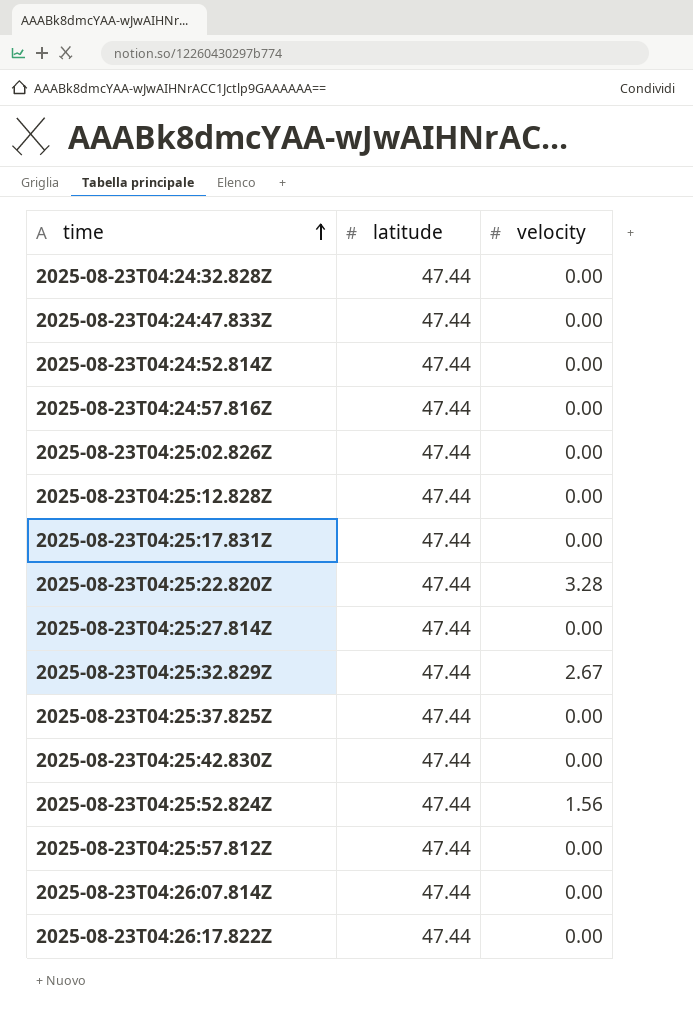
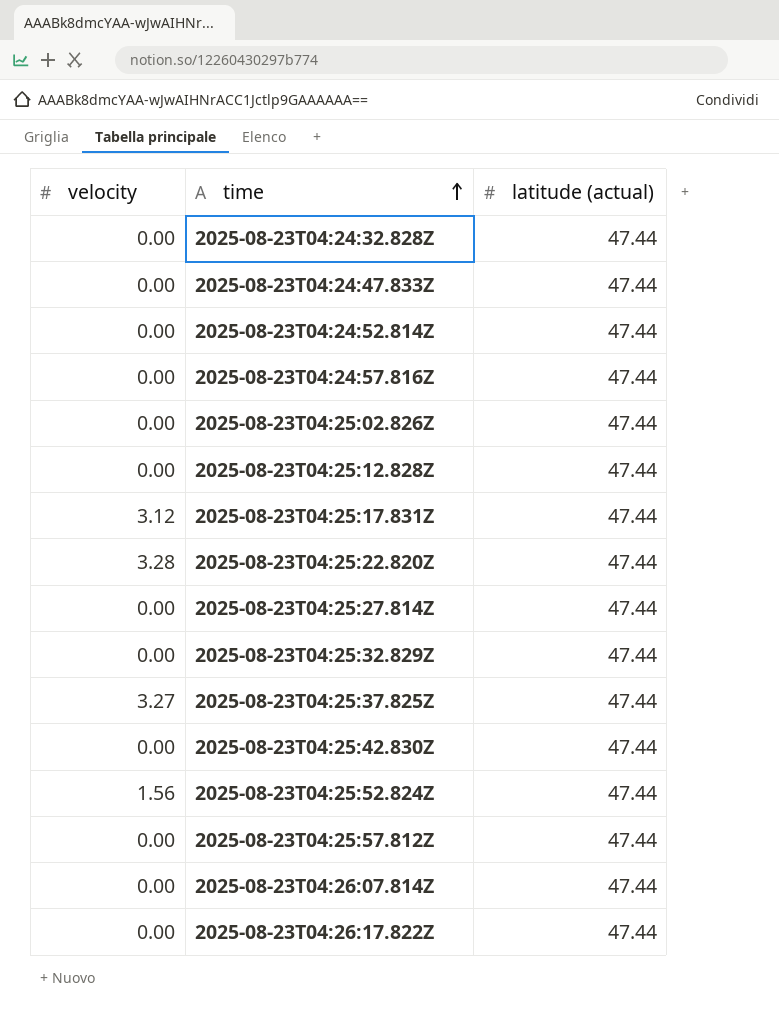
column velocity | position: 3 -> 1
column name: latitude -> latitude (actual)
2025-08-23T04:25:17.831Z | velocity: 0.00 -> 3.12
2025-08-23T04:25:32.829Z | velocity: 2.67 -> 0.00
2025-08-23T04:25:37.825Z | velocity: 0.00 -> 3.27

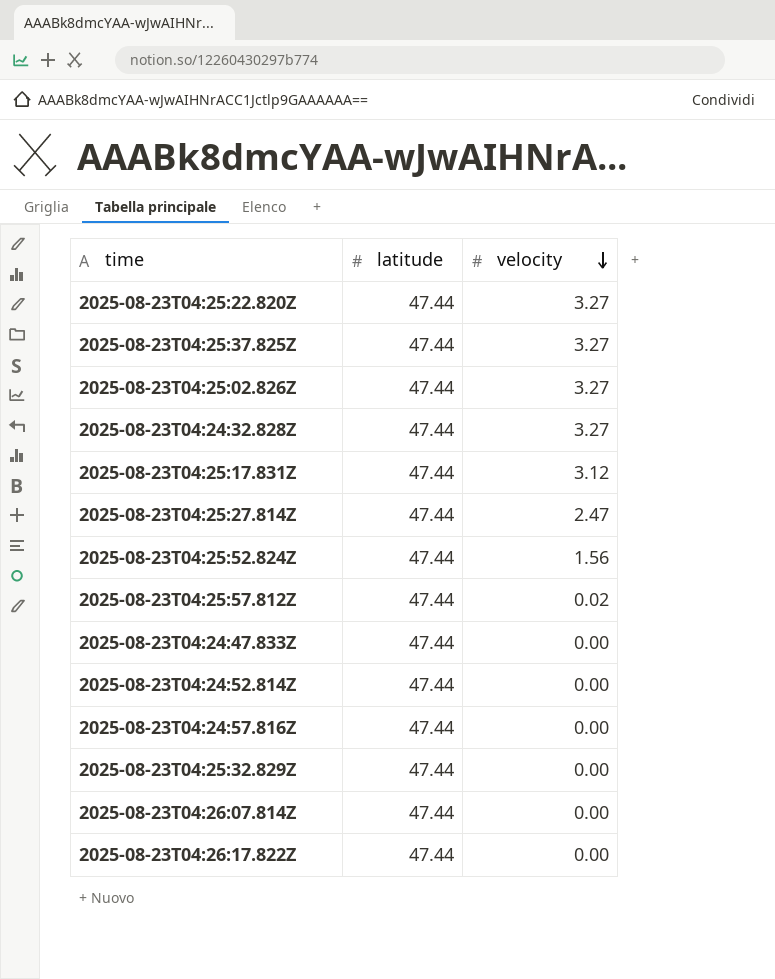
row order: time ascending -> velocity descending
column name: latitude (actual) -> latitude
column velocity | position: 1 -> 3
row 2025-08-23T04:25:12.828Z: 0.00 | 47.44 -> none
row 2025-08-23T04:25:42.830Z: 0.00 | 47.44 -> none
2025-08-23T04:25:22.820Z | velocity: 3.28 -> 3.27
2025-08-23T04:25:02.826Z | velocity: 0.00 -> 3.27
2025-08-23T04:24:32.828Z | velocity: 0.00 -> 3.27
2025-08-23T04:25:27.814Z | velocity: 0.00 -> 2.47
2025-08-23T04:25:57.812Z | velocity: 0.00 -> 0.02

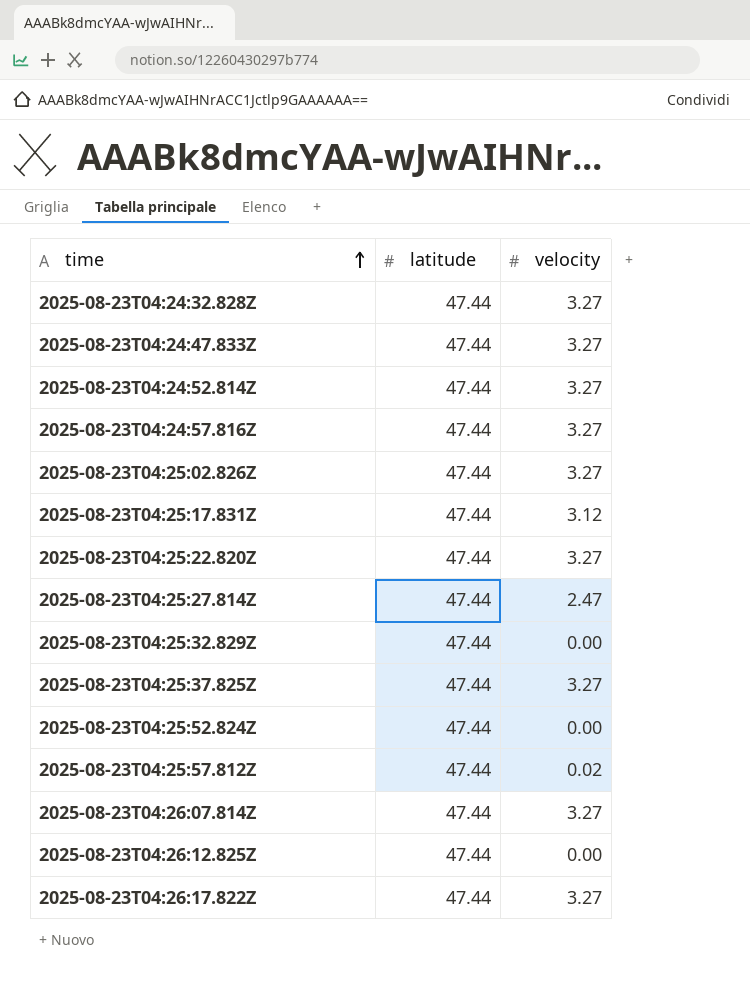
row order: velocity descending -> time ascending
2025-08-23T04:24:47.833Z | velocity: 0.00 -> 3.27
2025-08-23T04:24:52.814Z | velocity: 0.00 -> 3.27
2025-08-23T04:24:57.816Z | velocity: 0.00 -> 3.27
2025-08-23T04:25:52.824Z | velocity: 1.56 -> 0.00
2025-08-23T04:26:07.814Z | velocity: 0.00 -> 3.27
row 2025-08-23T04:26:12.825Z: none -> 47.44 | 0.00
2025-08-23T04:26:17.822Z | velocity: 0.00 -> 3.27

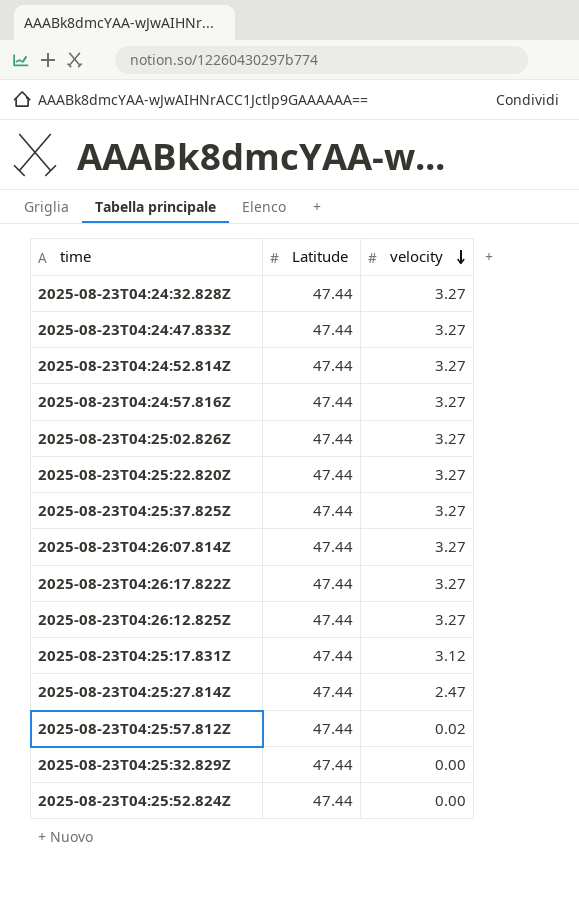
row order: time ascending -> velocity descending
column name: latitude -> Latitude
2025-08-23T04:26:12.825Z | velocity: 0.00 -> 3.27

